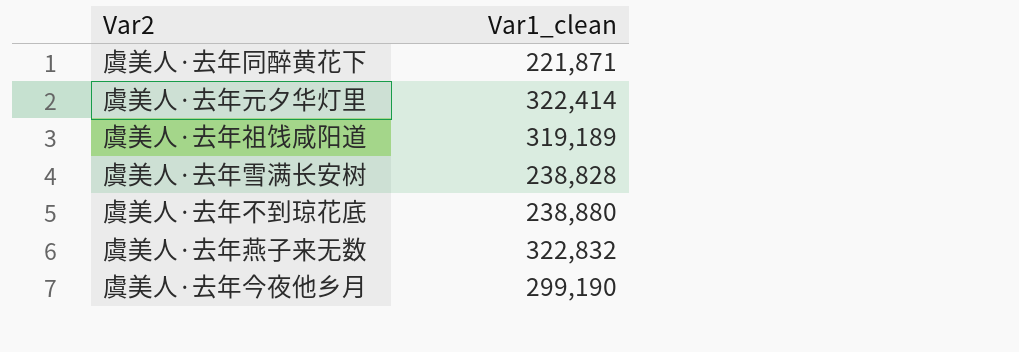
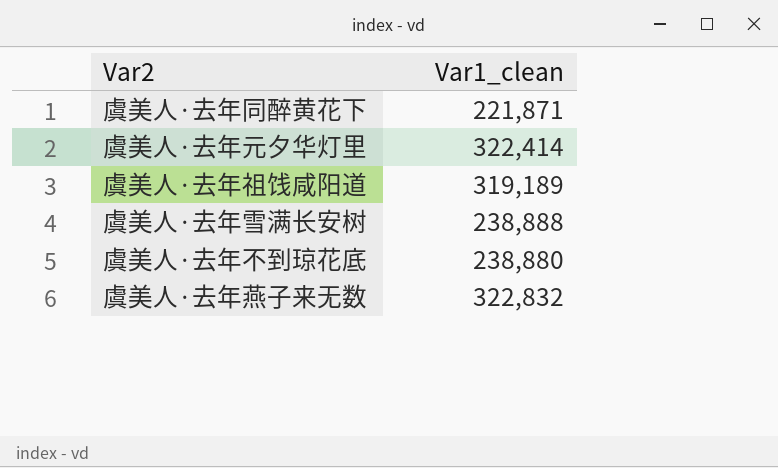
row 虞美人·去年今夜他乡月: 299,190 -> none
虞美人·去年雪满长安树 | Var1_clean: 238,828 -> 238,888

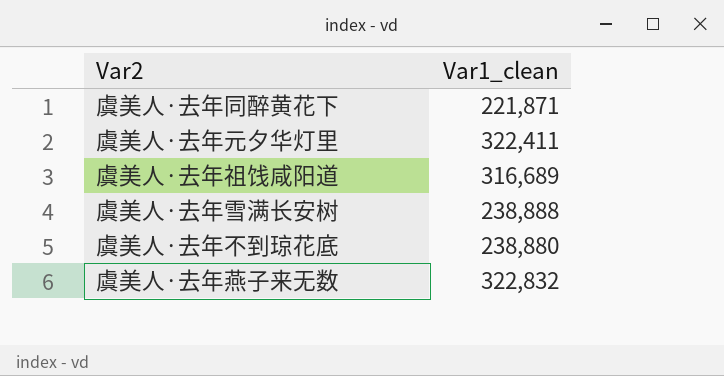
虞美人·去年元夕华灯里 | Var1_clean: 322,414 -> 322,411
虞美人·去年祖饯咸阳道 | Var1_clean: 319,189 -> 316,689

